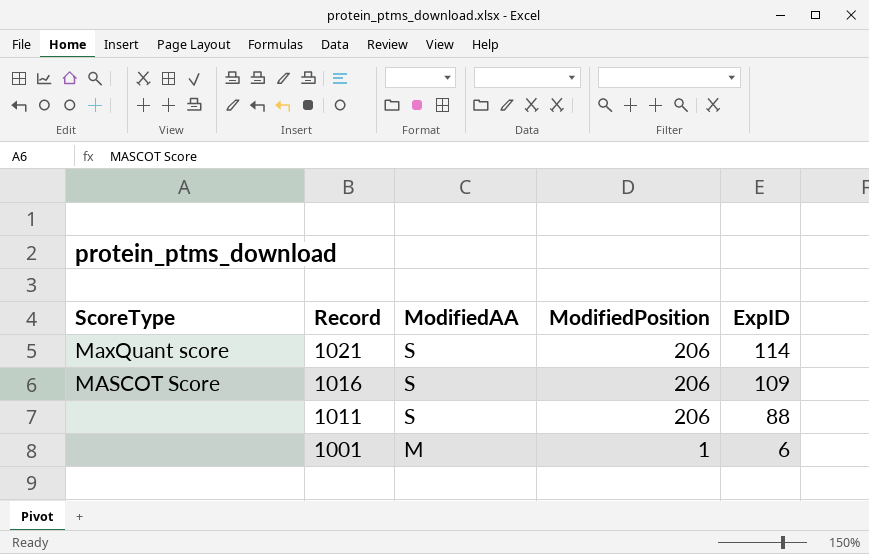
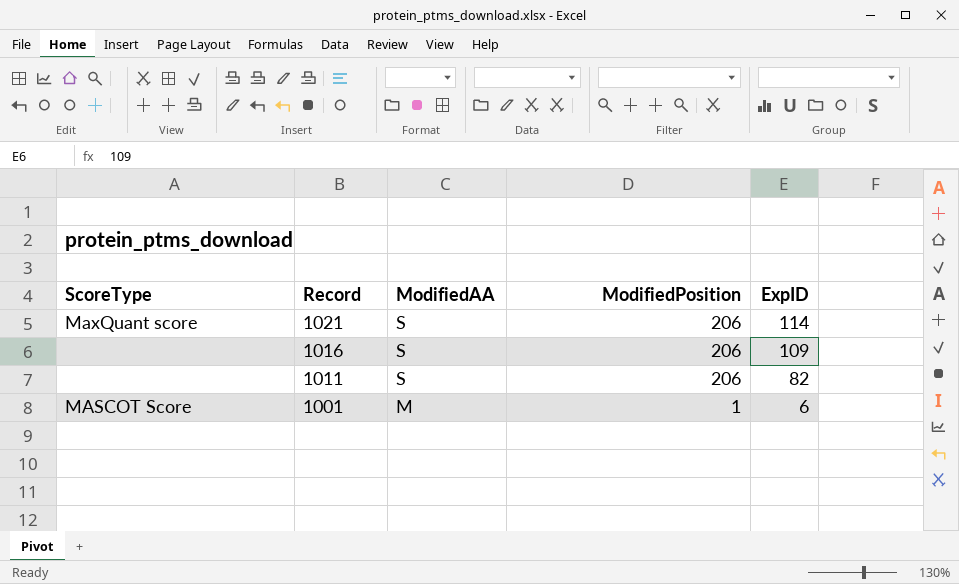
1016 | ScoreType: MASCOT Score -> none
1011 | ExpID: 88 -> 82
1001 | ScoreType: none -> MASCOT Score

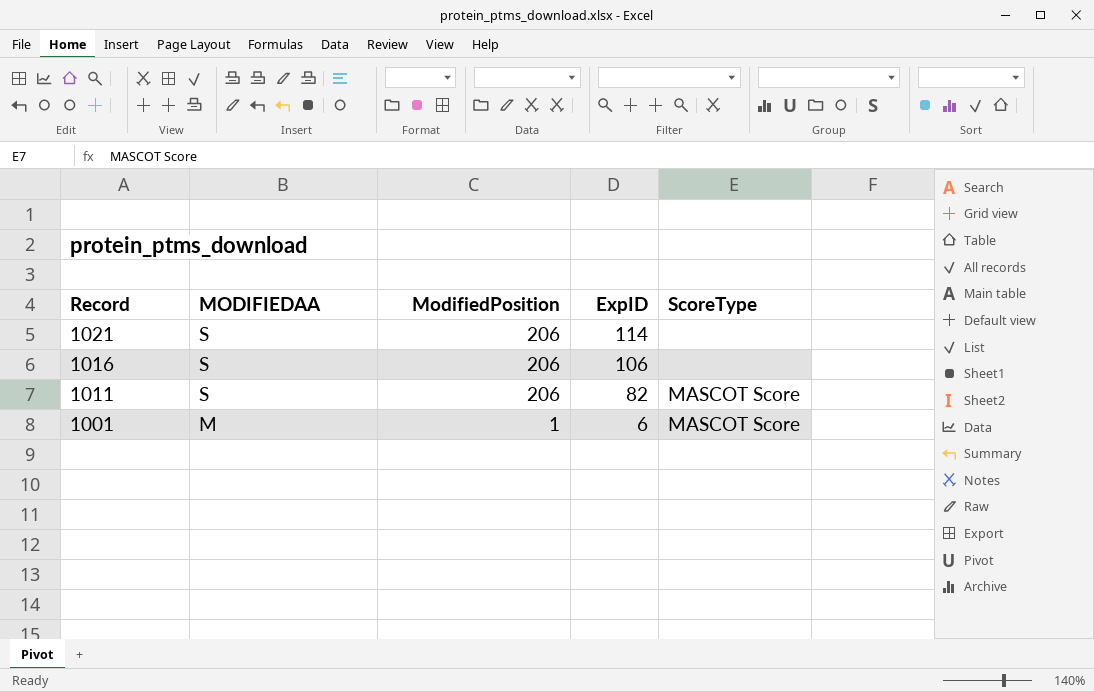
column name: ModifiedAA -> MODIFIEDAA
column ScoreType | position: 1 -> 5
1021 | ScoreType: MaxQuant score -> none
1016 | ExpID: 109 -> 106
1011 | ScoreType: none -> MASCOT Score

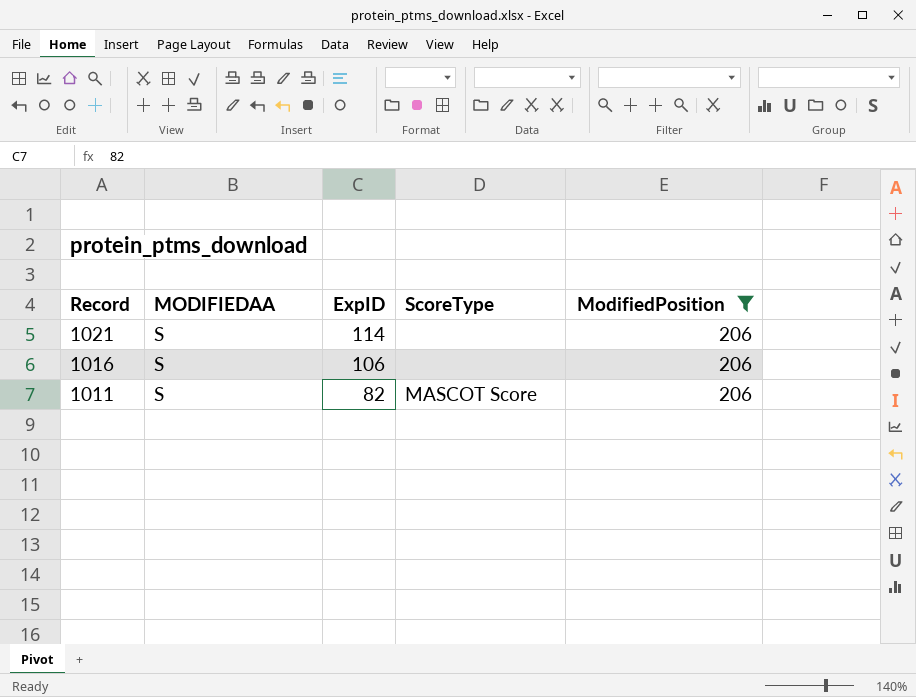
filter: none -> ModifiedPosition = 206
column ModifiedPosition | position: 3 -> 5

